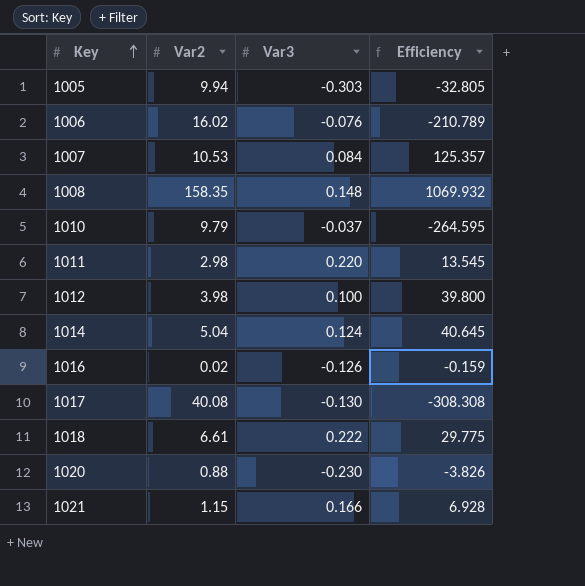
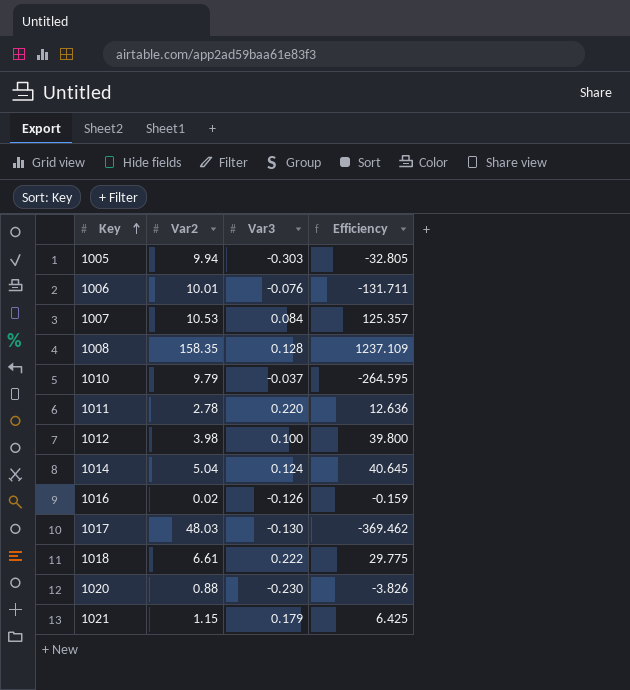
1006 | Var2: 16.02 -> 10.01
1006 | Efficiency: -210.789 -> -131.711
1008 | Var3: 0.148 -> 0.128
1008 | Efficiency: 1069.932 -> 1237.109
1011 | Var2: 2.98 -> 2.78
1011 | Efficiency: 13.545 -> 12.636
1017 | Var2: 40.08 -> 48.03
1017 | Efficiency: -308.308 -> -369.462
1021 | Var3: 0.166 -> 0.179
1021 | Efficiency: 6.928 -> 6.425

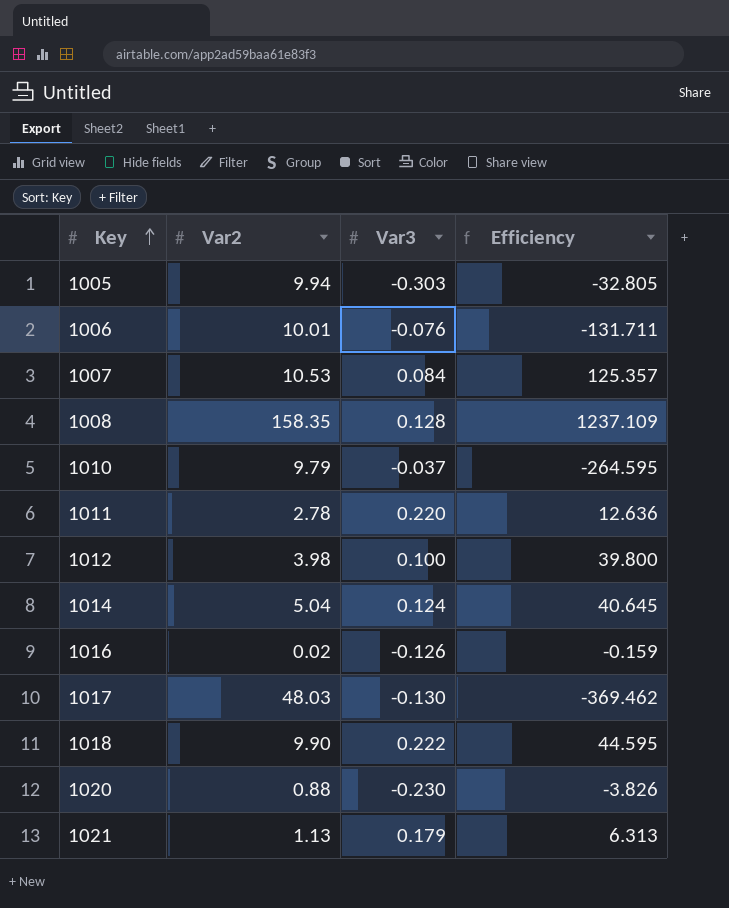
1018 | Var2: 6.61 -> 9.90
1018 | Efficiency: 29.775 -> 44.595
1021 | Var2: 1.15 -> 1.13
1021 | Efficiency: 6.425 -> 6.313

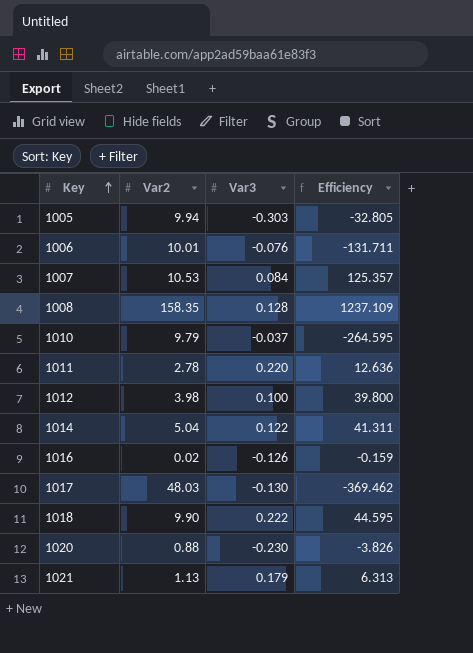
1014 | Var3: 0.124 -> 0.122
1014 | Efficiency: 40.645 -> 41.311

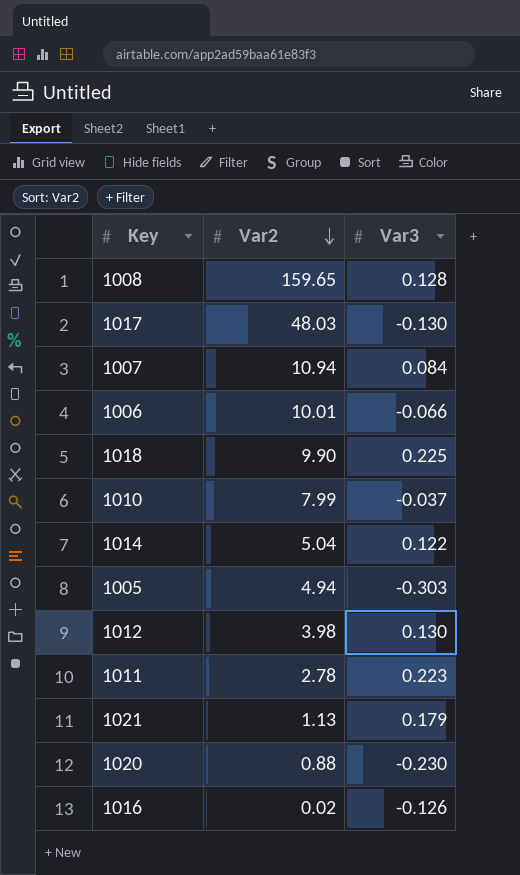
row order: Key ascending -> Var2 descending
column Efficiency | formula: [Var2] / [Var3] -> none
1008 | Var2: 158.35 -> 159.65
1007 | Var2: 10.53 -> 10.94
1006 | Var3: -0.076 -> -0.066
1018 | Var3: 0.222 -> 0.225
1010 | Var2: 9.79 -> 7.99
1005 | Var2: 9.94 -> 4.94
1012 | Var3: 0.100 -> 0.130
1011 | Var3: 0.220 -> 0.223

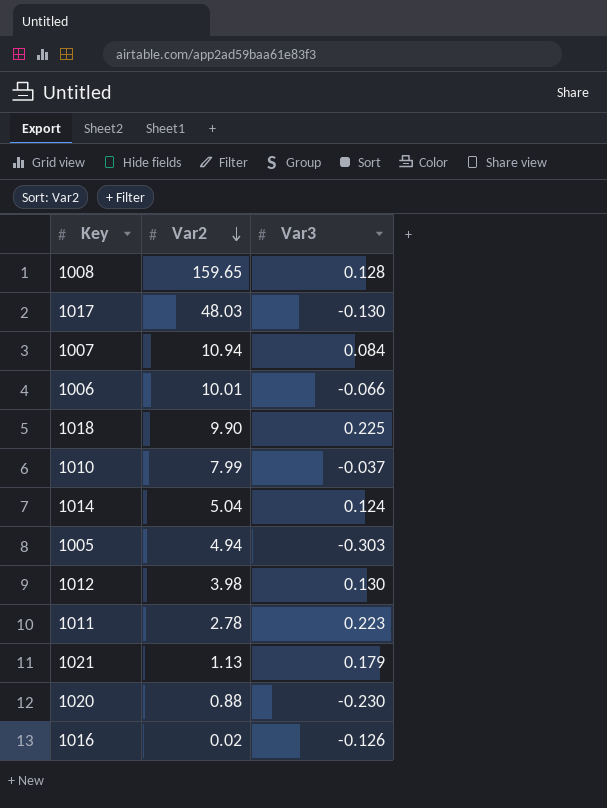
1014 | Var3: 0.122 -> 0.124

